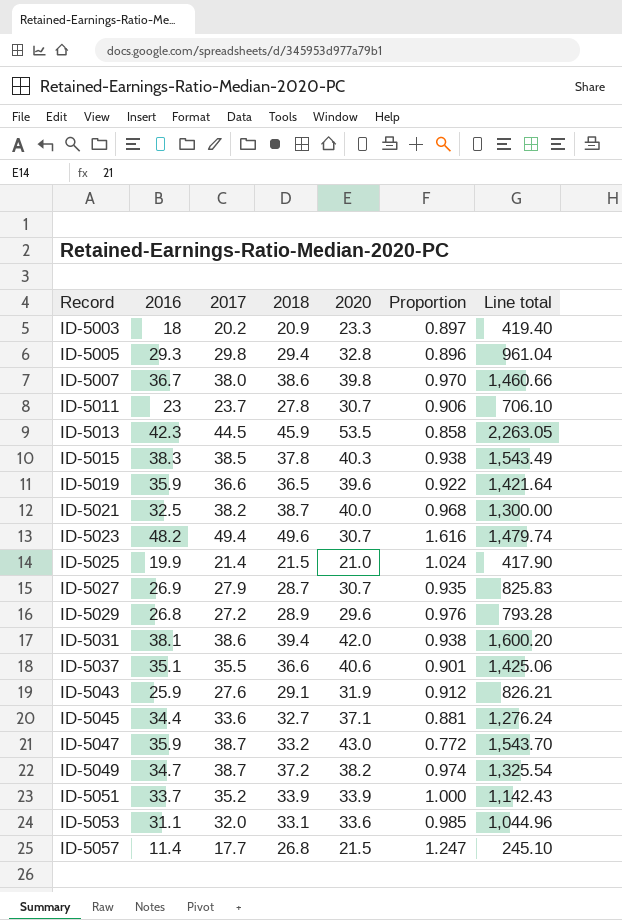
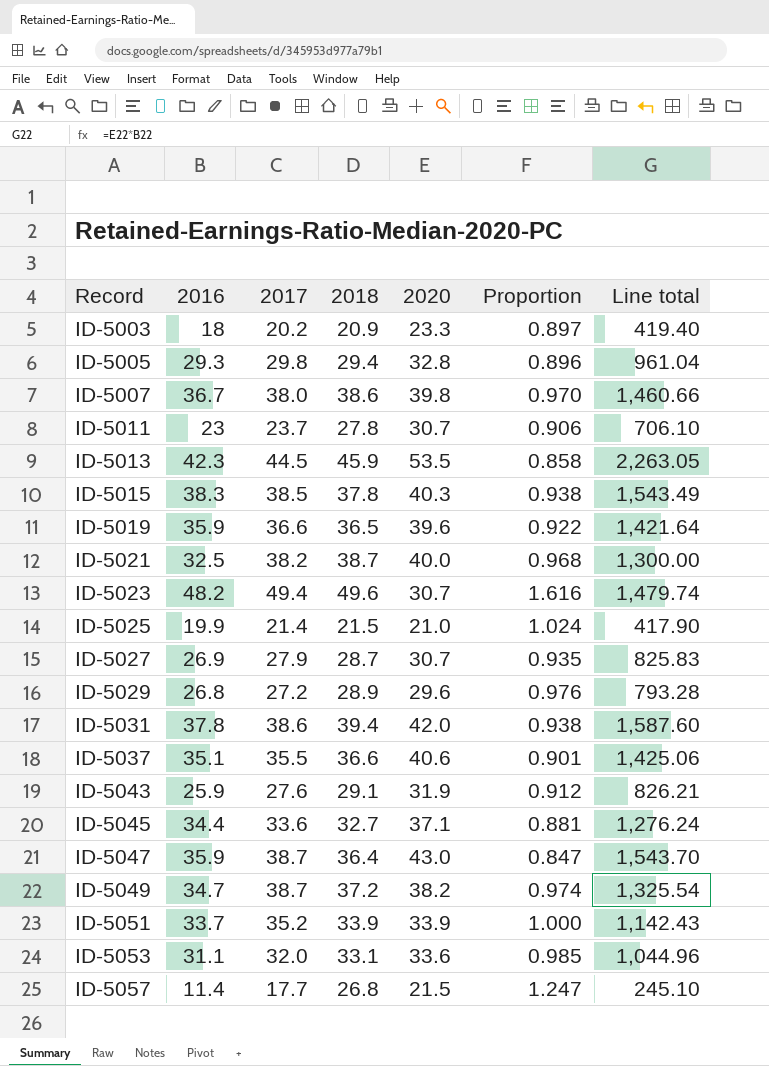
ID-5031 | 2016: 38.1 -> 37.8
ID-5031 | Line total: 1,600.20 -> 1,587.60
ID-5047 | 2018: 33.2 -> 36.4
ID-5047 | Proportion: 0.772 -> 0.847

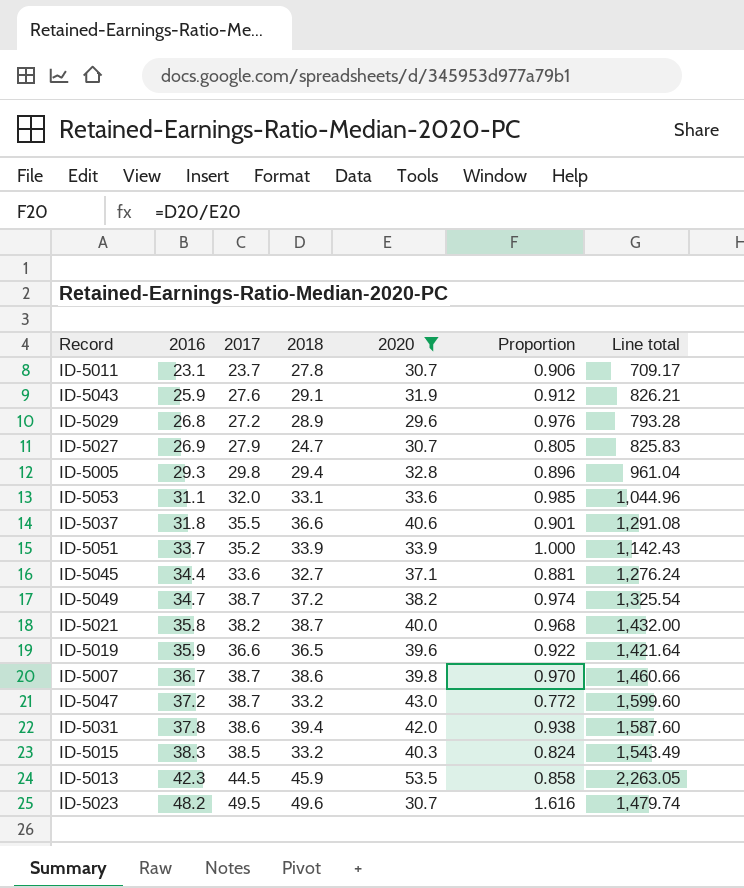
filter: none -> 2020 >= 29.6
row order: Record ascending -> 2016 ascending
ID-5011 | 2016: 23 -> 23.1
ID-5011 | Line total: 706.10 -> 709.17
ID-5027 | 2018: 28.7 -> 24.7
ID-5027 | Proportion: 0.935 -> 0.805
ID-5037 | 2016: 35.1 -> 31.8
ID-5037 | Line total: 1,425.06 -> 1,291.08
ID-5021 | 2016: 32.5 -> 35.8
ID-5021 | Line total: 1,300.00 -> 1,432.00
ID-5007 | 2017: 38.0 -> 38.7
ID-5047 | 2016: 35.9 -> 37.2
ID-5047 | 2018: 36.4 -> 33.2
ID-5047 | Proportion: 0.847 -> 0.772
ID-5047 | Line total: 1,543.70 -> 1,599.60
ID-5015 | 2018: 37.8 -> 33.2
ID-5015 | Proportion: 0.938 -> 0.824
ID-5023 | 2017: 49.4 -> 49.5

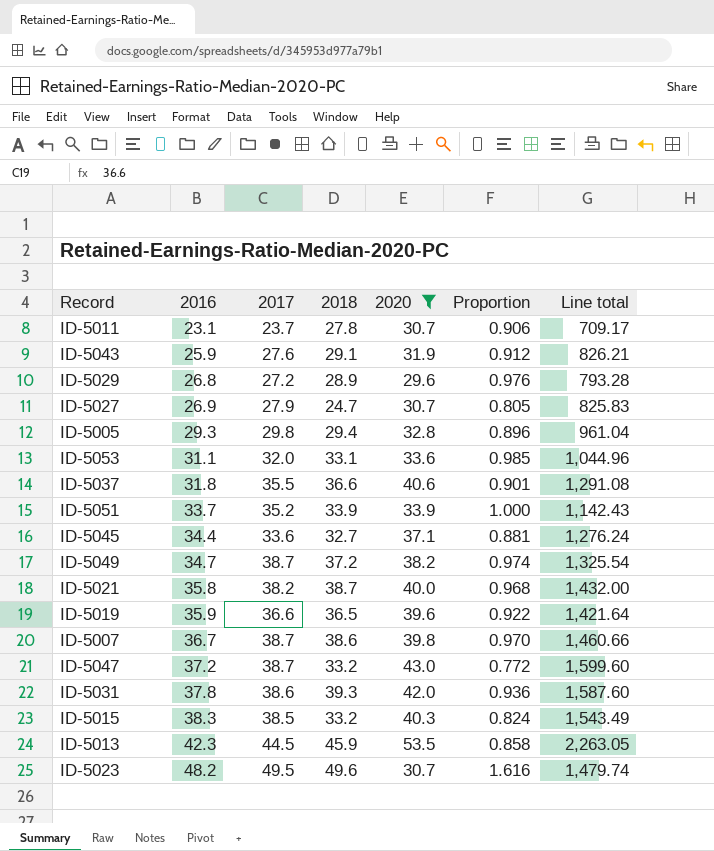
ID-5031 | 2018: 39.4 -> 39.3
ID-5031 | Proportion: 0.938 -> 0.936

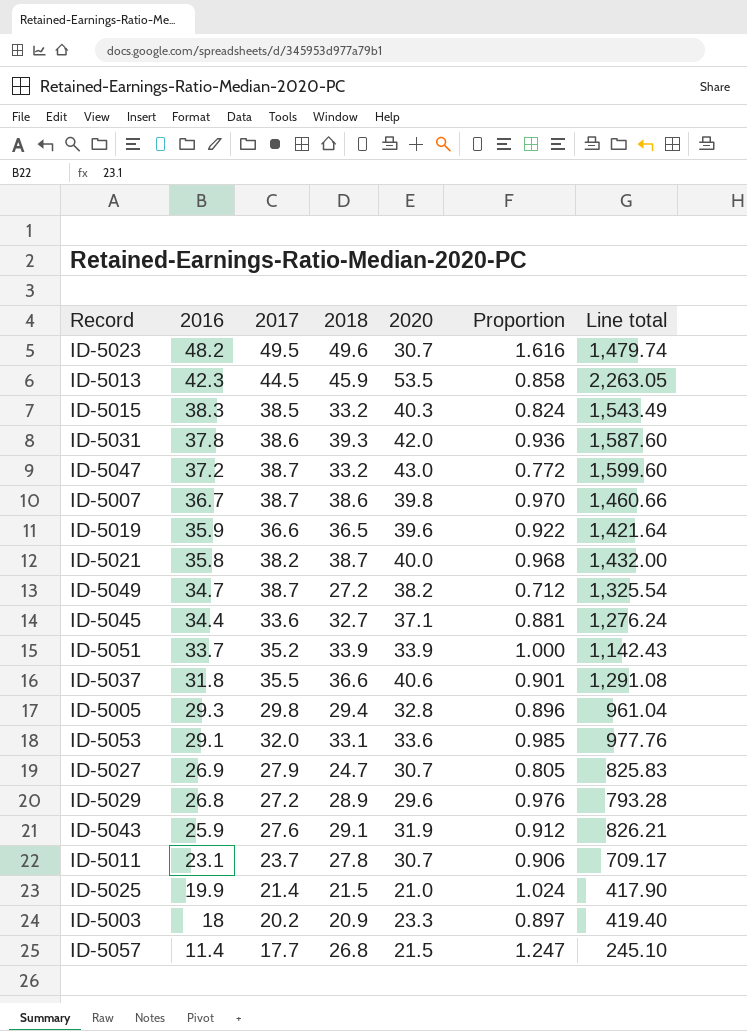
filter: 2020 >= 29.6 -> none
row order: 2016 ascending -> 2016 descending
ID-5049 | 2018: 37.2 -> 27.2
ID-5049 | Proportion: 0.974 -> 0.712
ID-5053 | 2016: 31.1 -> 29.1
ID-5053 | Line total: 1,044.96 -> 977.76

